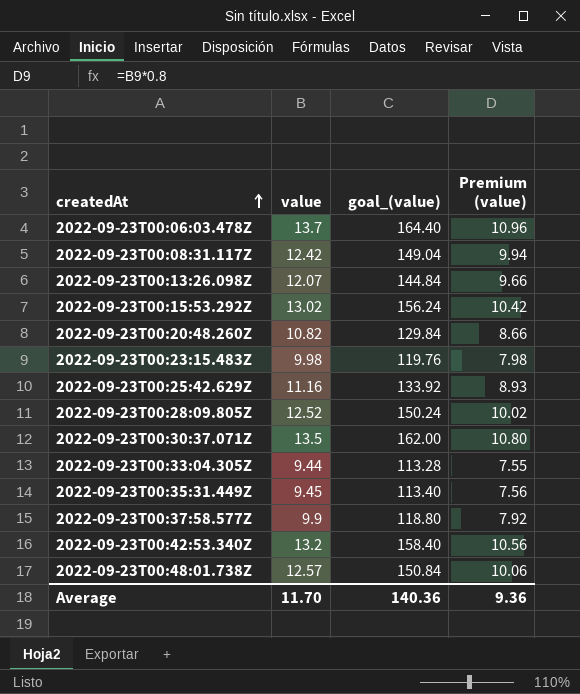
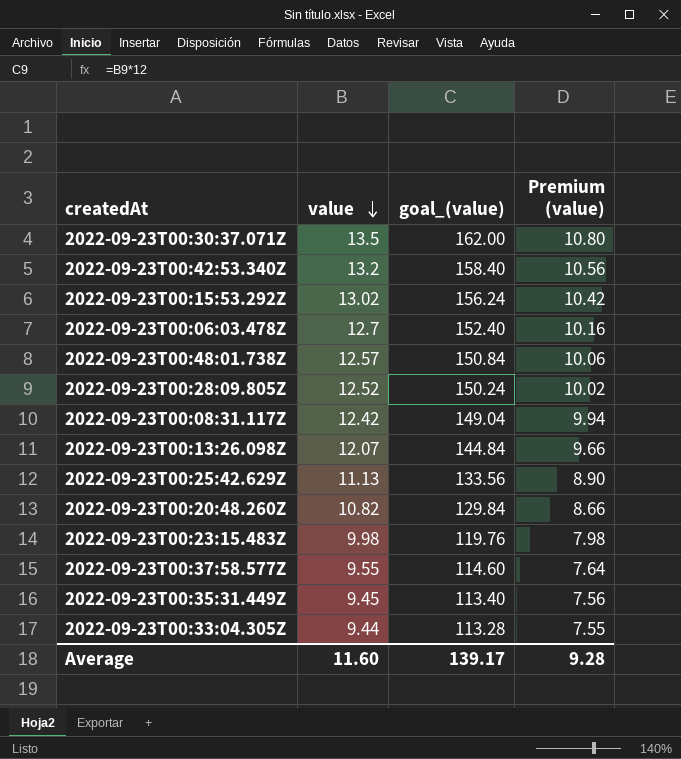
row order: createdAt ascending -> value descending
2022-09-23T00:06:03.478Z | value: 13.7 -> 12.7
2022-09-23T00:06:03.478Z | goal_(value): 164.40 -> 152.40
2022-09-23T00:06:03.478Z | Premium (value): 10.96 -> 10.16
2022-09-23T00:25:42.629Z | value: 11.16 -> 11.13
2022-09-23T00:25:42.629Z | goal_(value): 133.92 -> 133.56
2022-09-23T00:25:42.629Z | Premium (value): 8.93 -> 8.90
2022-09-23T00:37:58.577Z | value: 9.9 -> 9.55
2022-09-23T00:37:58.577Z | goal_(value): 118.80 -> 114.60
2022-09-23T00:37:58.577Z | Premium (value): 7.92 -> 7.64
Average | value: 11.70 -> 11.60
Average | goal_(value): 140.36 -> 139.17
Average | Premium (value): 9.36 -> 9.28

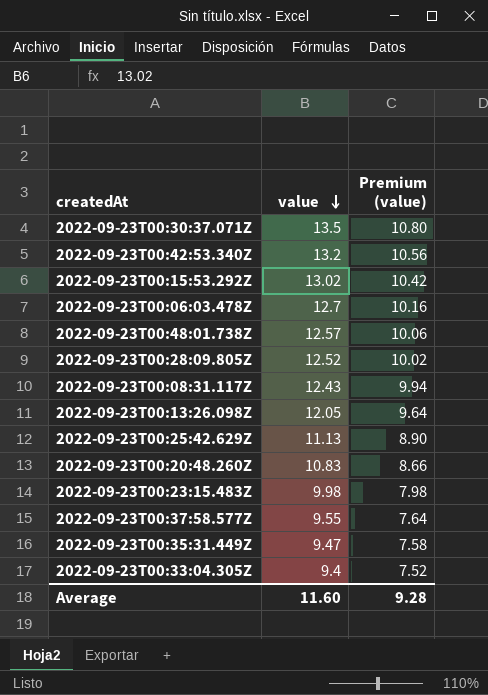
column goal_(value) | formula: [value] * 12 -> none
2022-09-23T00:08:31.117Z | value: 12.42 -> 12.43
2022-09-23T00:13:26.098Z | value: 12.07 -> 12.05
2022-09-23T00:13:26.098Z | Premium (value): 9.66 -> 9.64
2022-09-23T00:20:48.260Z | value: 10.82 -> 10.83
2022-09-23T00:35:31.449Z | value: 9.45 -> 9.47
2022-09-23T00:35:31.449Z | Premium (value): 7.56 -> 7.58
2022-09-23T00:33:04.305Z | value: 9.44 -> 9.4
2022-09-23T00:33:04.305Z | Premium (value): 7.55 -> 7.52

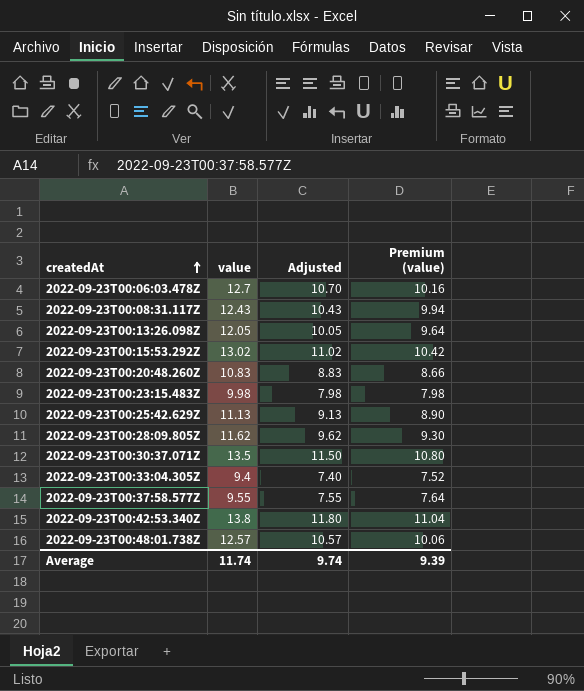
row order: value descending -> createdAt ascending
column Adjusted | formula: none -> [value] - 2
row 2022-09-23T00:35:31.449Z: 9.47 | 7.58 -> none
2022-09-23T00:28:09.805Z | value: 12.52 -> 11.62
2022-09-23T00:28:09.805Z | Premium (value): 10.02 -> 9.30
2022-09-23T00:42:53.340Z | value: 13.2 -> 13.8
2022-09-23T00:42:53.340Z | Premium (value): 10.56 -> 11.04
Average | value: 11.60 -> 11.74
Average | Premium (value): 9.28 -> 9.39

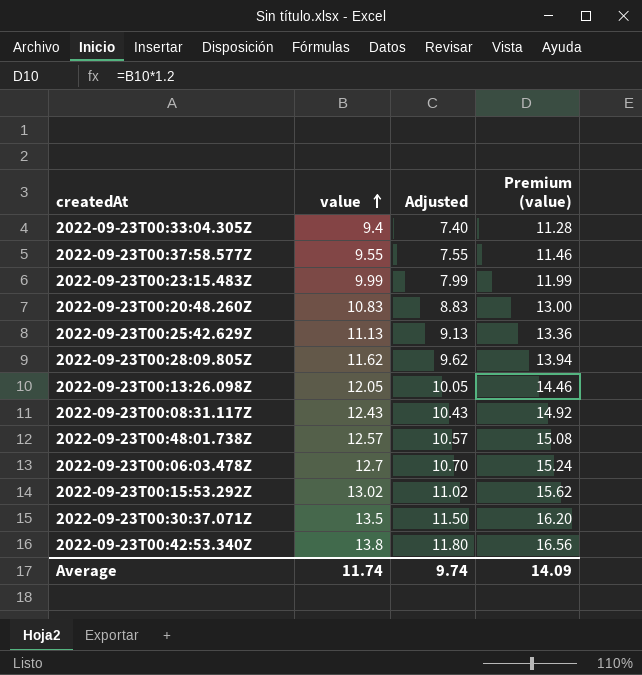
row order: createdAt ascending -> value ascending
column Premium (value) | formula: [value] * 0.8 -> [value] * 1.2
2022-09-23T00:23:15.483Z | value: 9.98 -> 9.99
2022-09-23T00:23:15.483Z | Adjusted: 7.98 -> 7.99
Average | Premium (value): 9.39 -> 14.09

